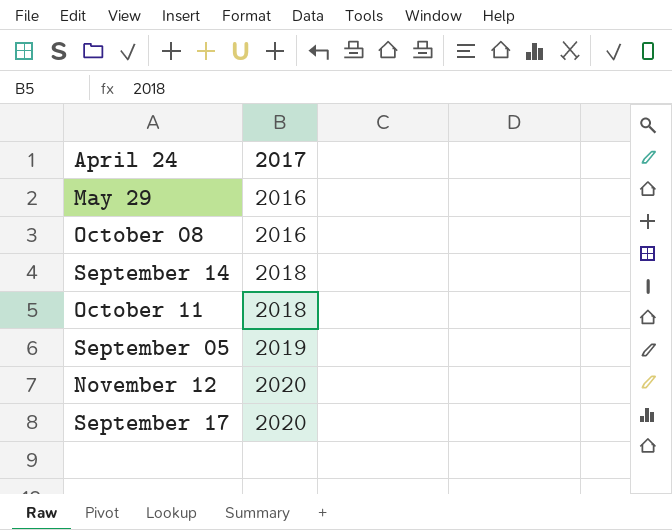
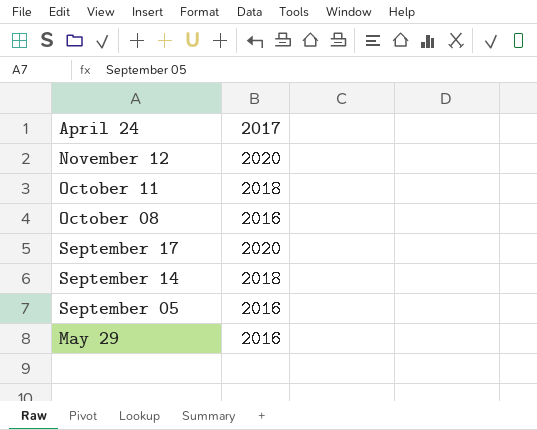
row order: 2017 ascending -> April 24 descending
September 05 | 2017: 2019 -> 2016

